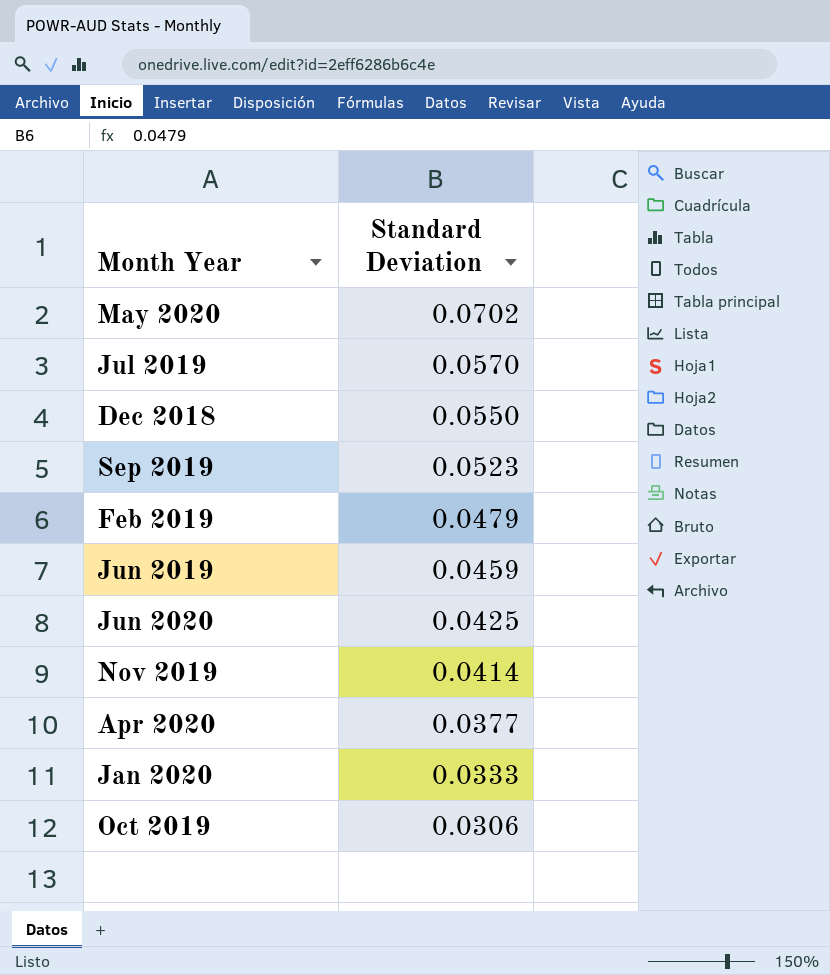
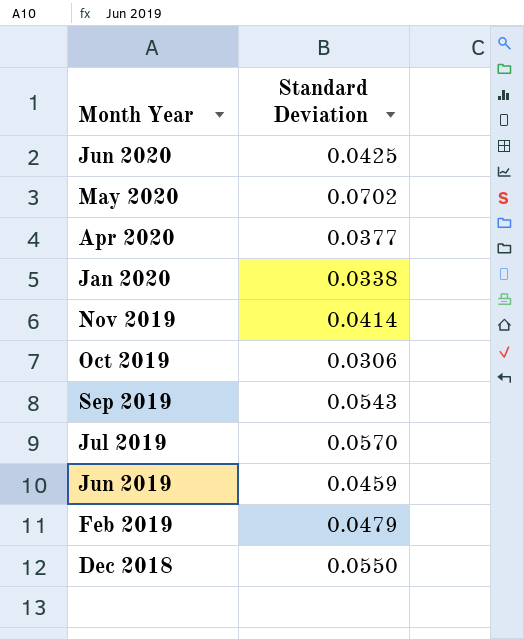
row order: Standard Deviation descending -> Month Year descending
Jan 2020 | Standard Deviation: 0.0333 -> 0.0338
Sep 2019 | Standard Deviation: 0.0523 -> 0.0543

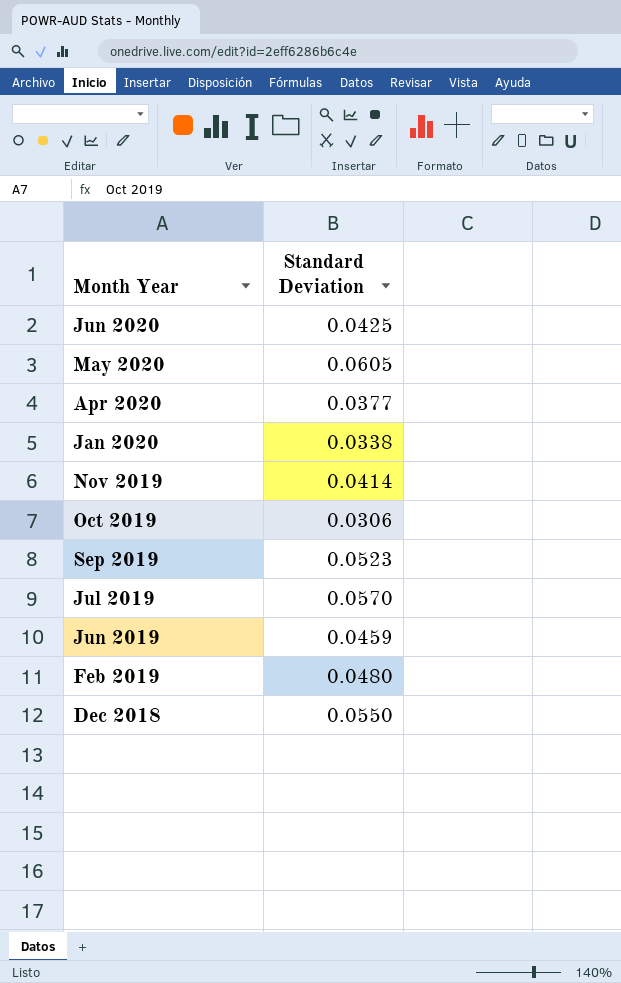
May 2020 | Standard Deviation: 0.0702 -> 0.0605
Sep 2019 | Standard Deviation: 0.0543 -> 0.0523
Feb 2019 | Standard Deviation: 0.0479 -> 0.0480

